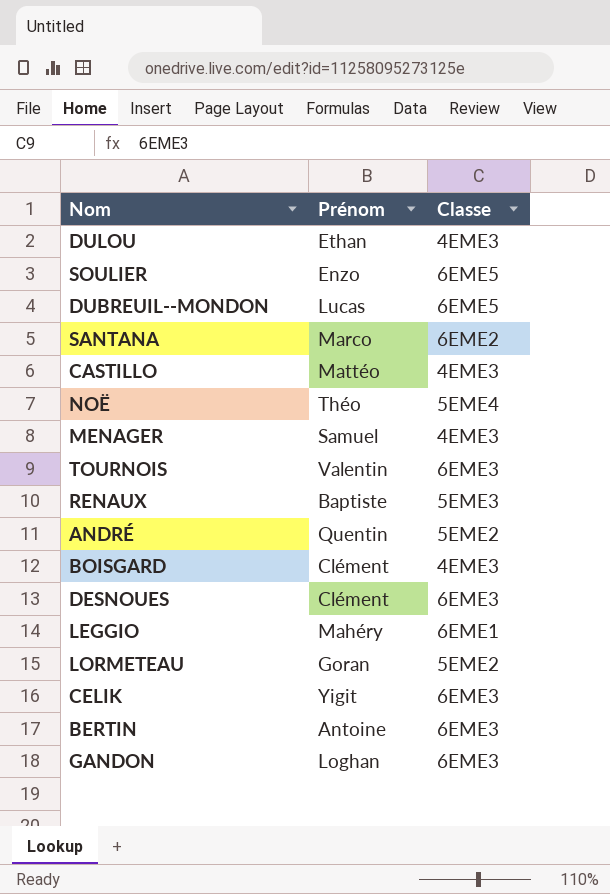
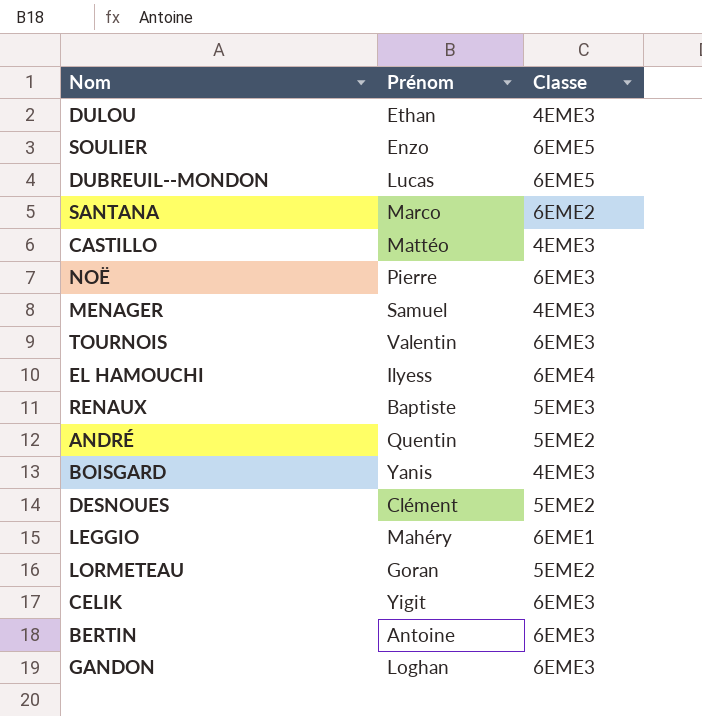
NOË | Prénom: Théo -> Pierre
NOË | Classe: 5EME4 -> 6EME3
row EL HAMOUCHI: none -> Ilyess | 6EME4
BOISGARD | Prénom: Clément -> Yanis
DESNOUES | Classe: 6EME3 -> 5EME2

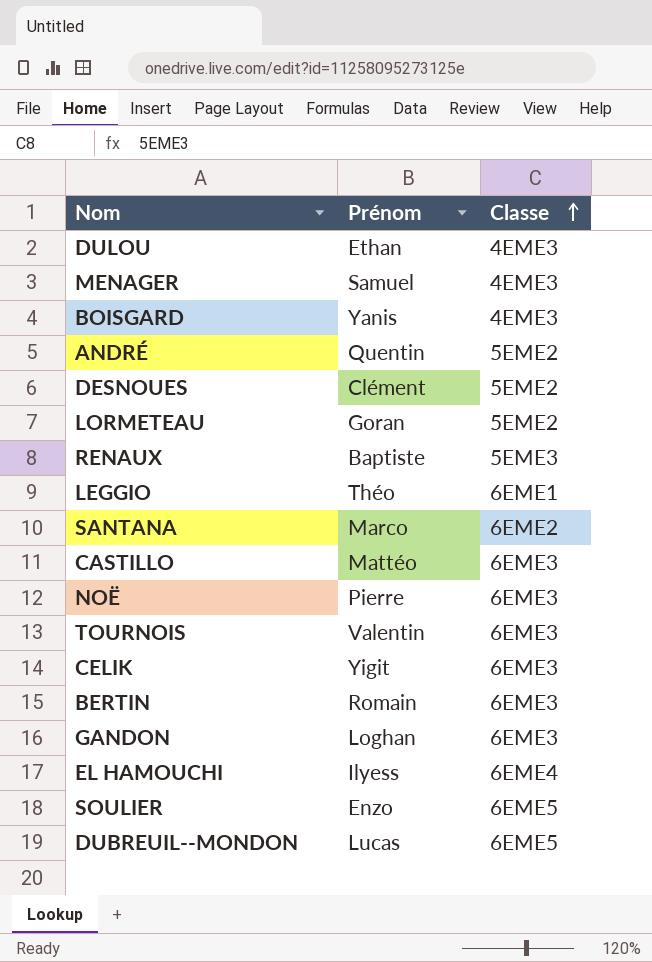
row order: none -> Classe ascending
LEGGIO | Prénom: Mahéry -> Théo
CASTILLO | Classe: 4EME3 -> 6EME3
BERTIN | Prénom: Antoine -> Romain

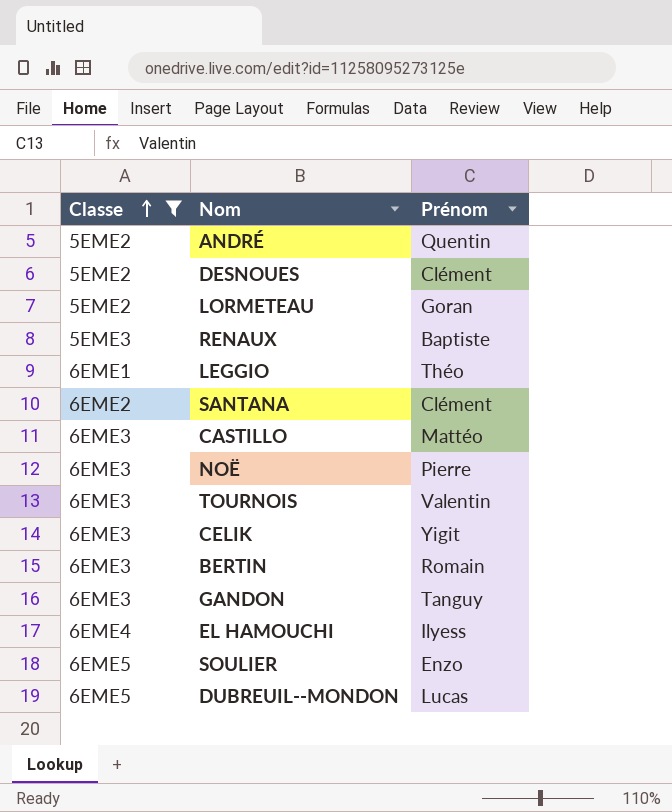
filter: none -> Classe != 4EME3
column Classe | position: 3 -> 1
SANTANA | Prénom: Marco -> Clément
GANDON | Prénom: Loghan -> Tanguy

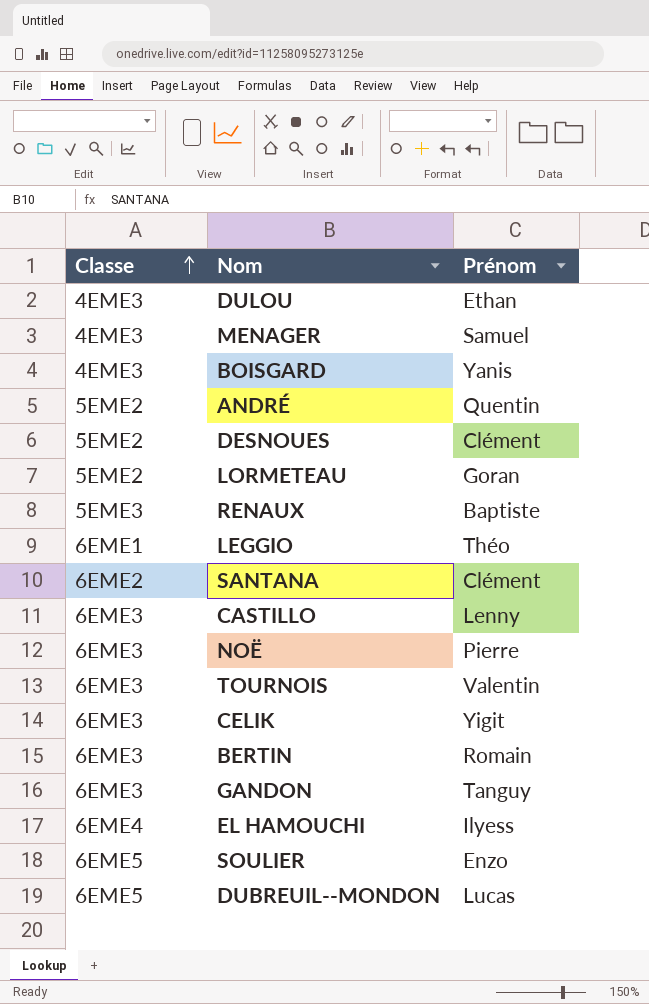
filter: Classe != 4EME3 -> none
CASTILLO | Prénom: Mattéo -> Lenny

